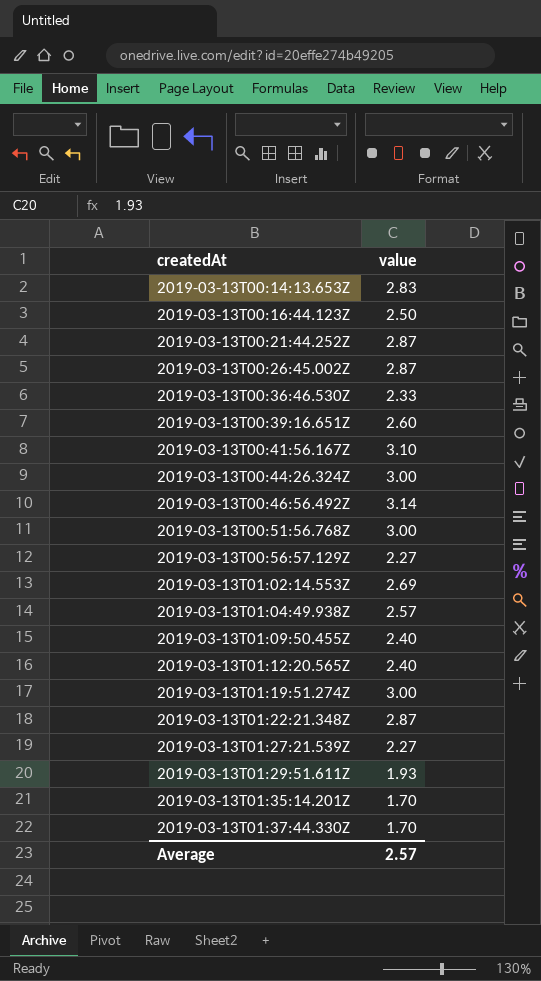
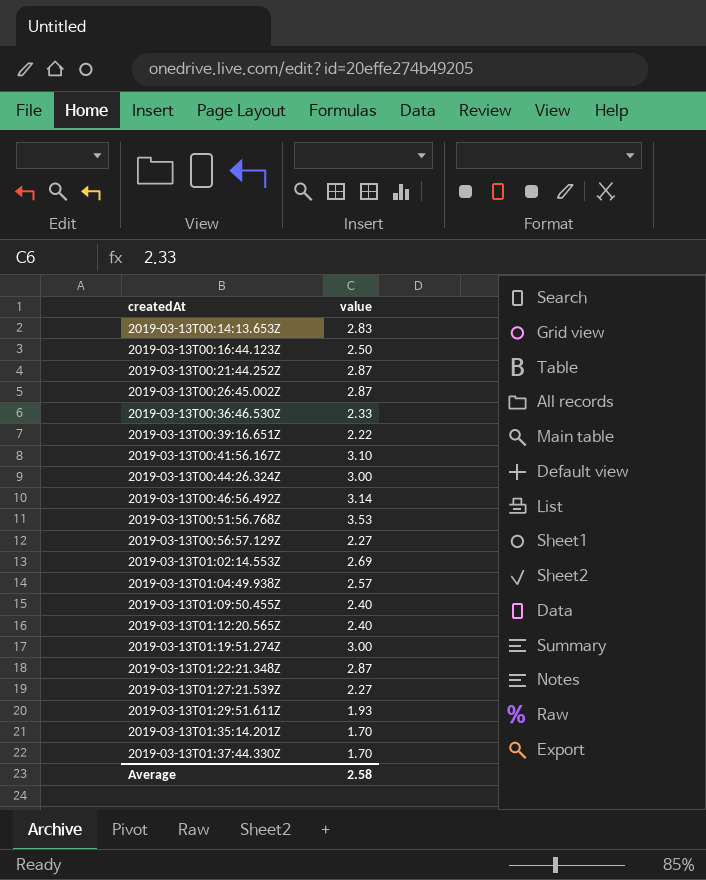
2019-03-13T00:39:16.651Z | value: 2.60 -> 2.22
2019-03-13T00:51:56.768Z | value: 3.00 -> 3.53
Average | value: 2.57 -> 2.58

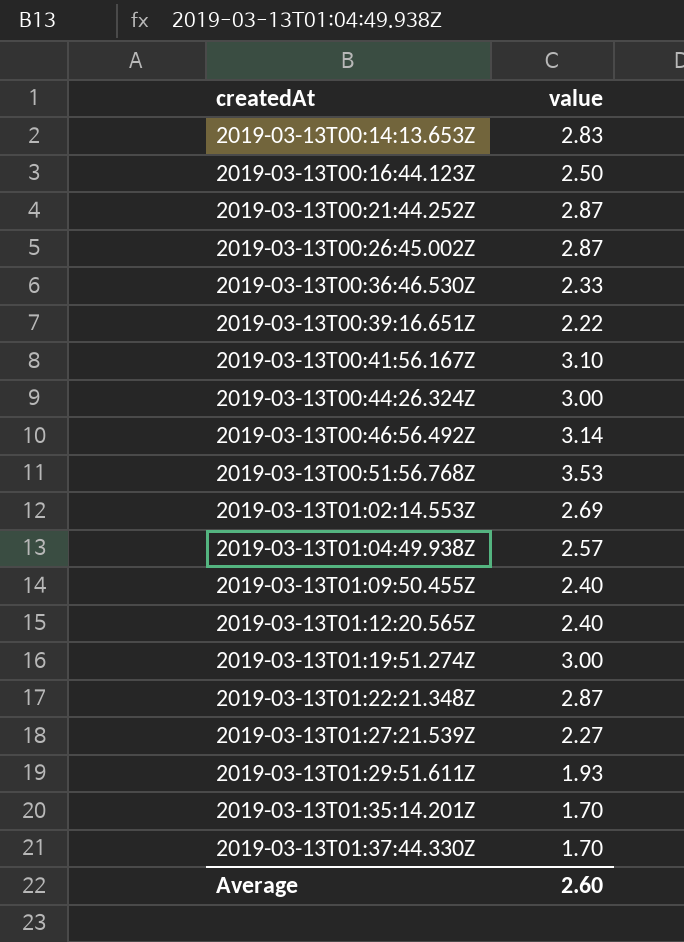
row 2019-03-13T00:56:57.129Z: 2.27 -> none
Average | value: 2.58 -> 2.60

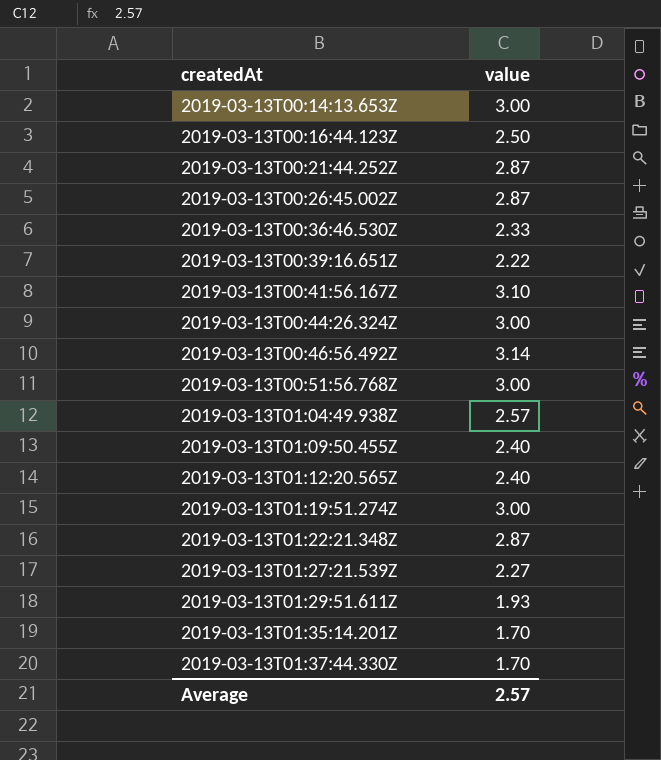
row 2019-03-13T01:02:14.553Z: 2.69 -> none
2019-03-13T00:14:13.653Z | value: 2.83 -> 3.00
2019-03-13T00:51:56.768Z | value: 3.53 -> 3.00
Average | value: 2.60 -> 2.57

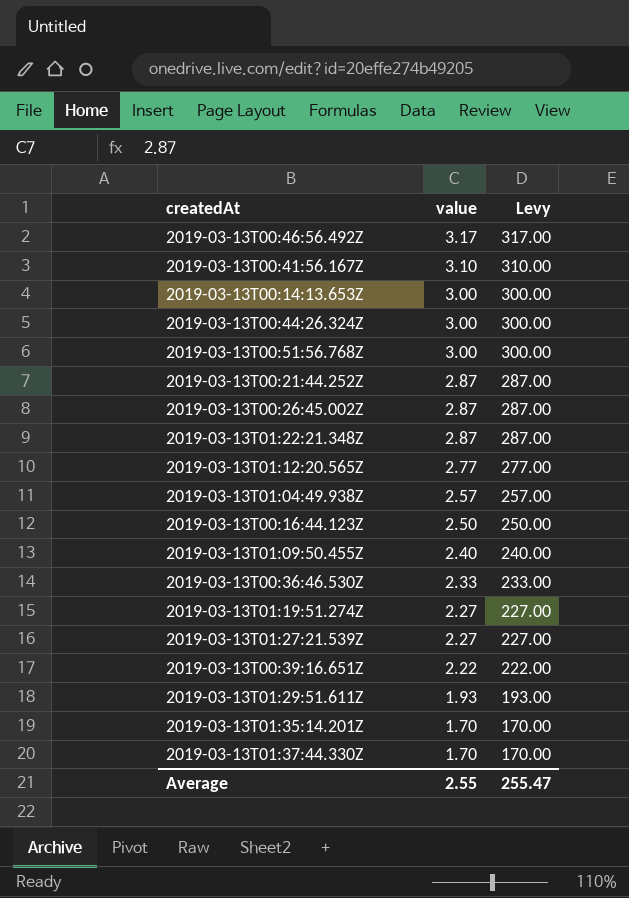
row order: createdAt ascending -> value descending
column Levy | formula: none -> [value] * 100
2019-03-13T00:46:56.492Z | value: 3.14 -> 3.17
2019-03-13T01:12:20.565Z | value: 2.40 -> 2.77
2019-03-13T01:19:51.274Z | value: 3.00 -> 2.27
Average | value: 2.57 -> 2.55

